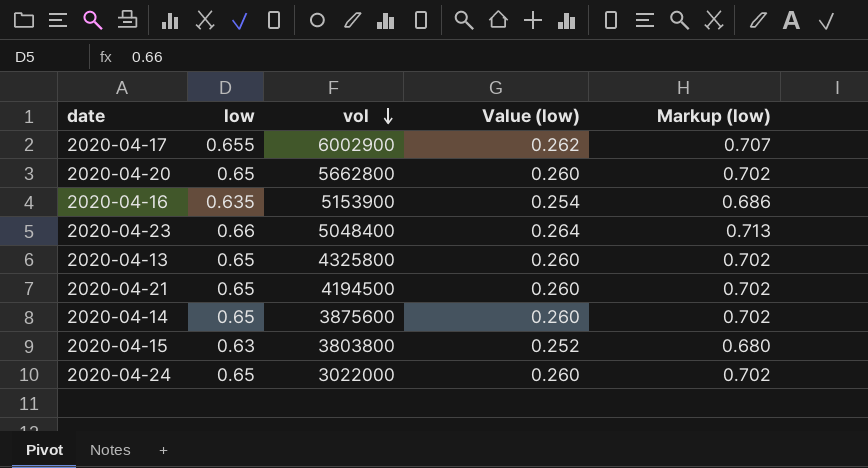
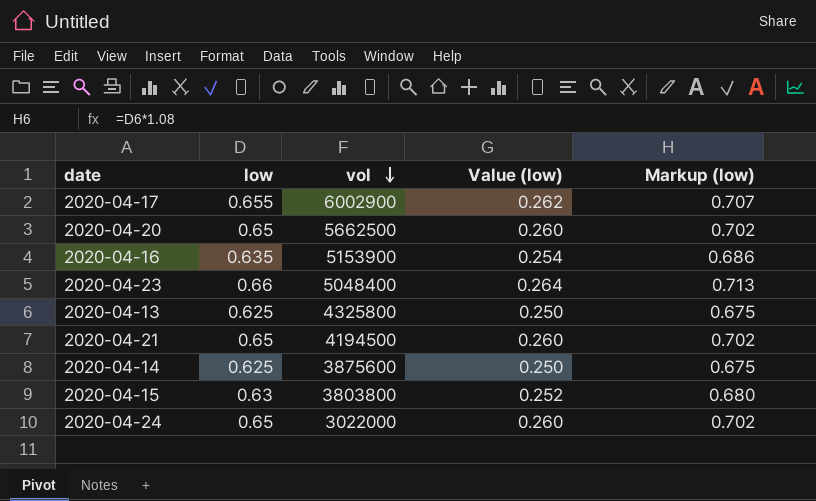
2020-04-20 | vol: 5662800 -> 5662500
2020-04-13 | low: 0.65 -> 0.625
2020-04-13 | Value (low): 0.260 -> 0.250
2020-04-13 | Markup (low): 0.702 -> 0.675
2020-04-14 | low: 0.65 -> 0.625
2020-04-14 | Value (low): 0.260 -> 0.250
2020-04-14 | Markup (low): 0.702 -> 0.675

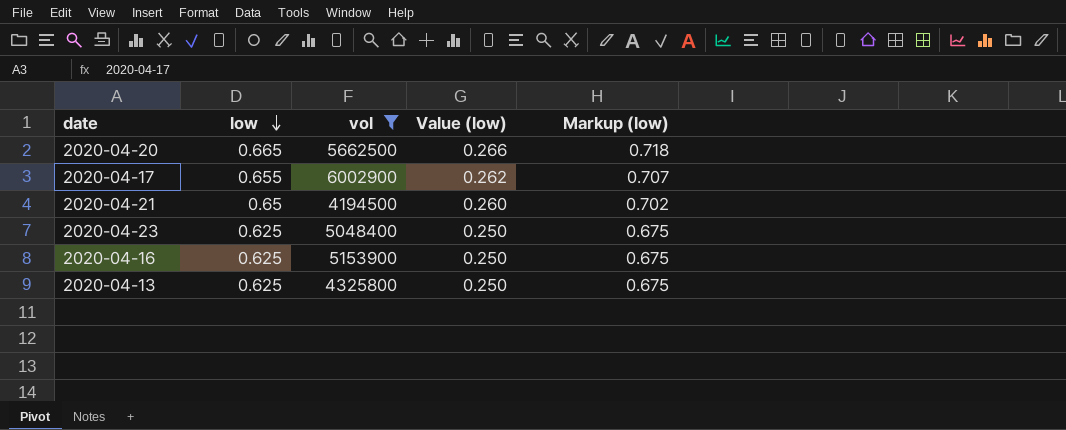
filter: none -> vol >= 4194500
row order: vol descending -> low descending
2020-04-20 | low: 0.65 -> 0.665
2020-04-20 | Value (low): 0.260 -> 0.266
2020-04-20 | Markup (low): 0.702 -> 0.718
2020-04-23 | low: 0.66 -> 0.625
2020-04-23 | Value (low): 0.264 -> 0.250
2020-04-23 | Markup (low): 0.713 -> 0.675
2020-04-16 | low: 0.635 -> 0.625
2020-04-16 | Value (low): 0.254 -> 0.250
2020-04-16 | Markup (low): 0.686 -> 0.675

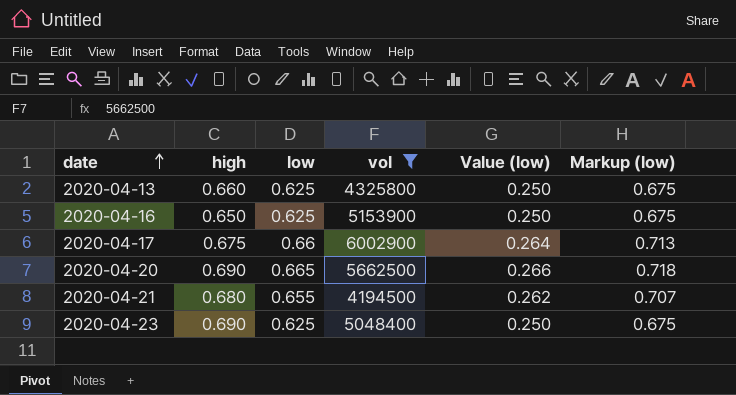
row order: low descending -> date ascending
column high | position: none -> 2
2020-04-17 | low: 0.655 -> 0.66
2020-04-17 | Value (low): 0.262 -> 0.264
2020-04-17 | Markup (low): 0.707 -> 0.713
2020-04-21 | low: 0.65 -> 0.655
2020-04-21 | Value (low): 0.260 -> 0.262
2020-04-21 | Markup (low): 0.702 -> 0.707

